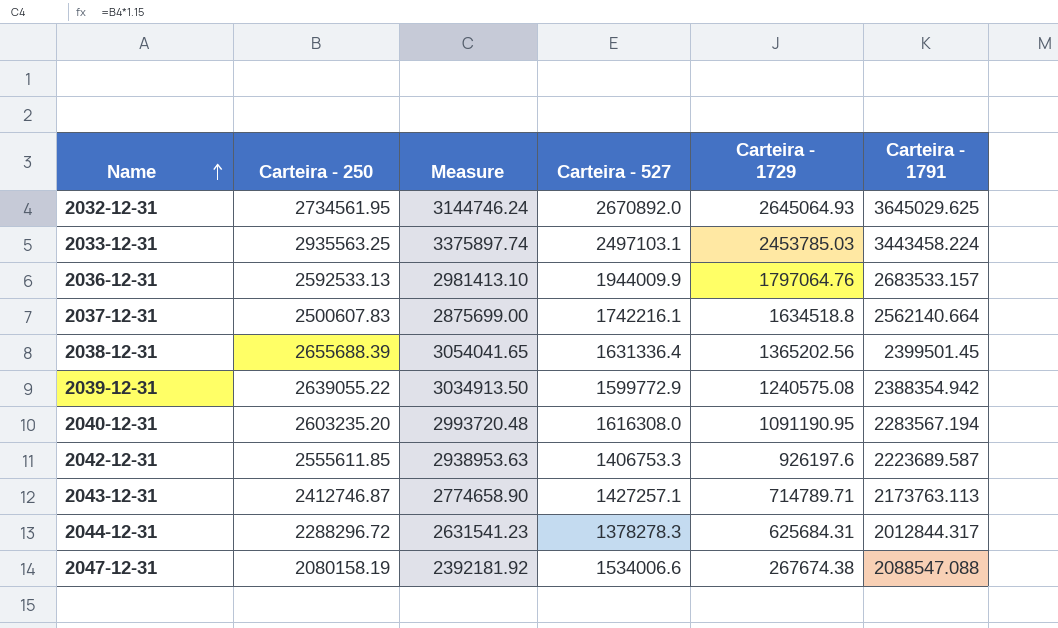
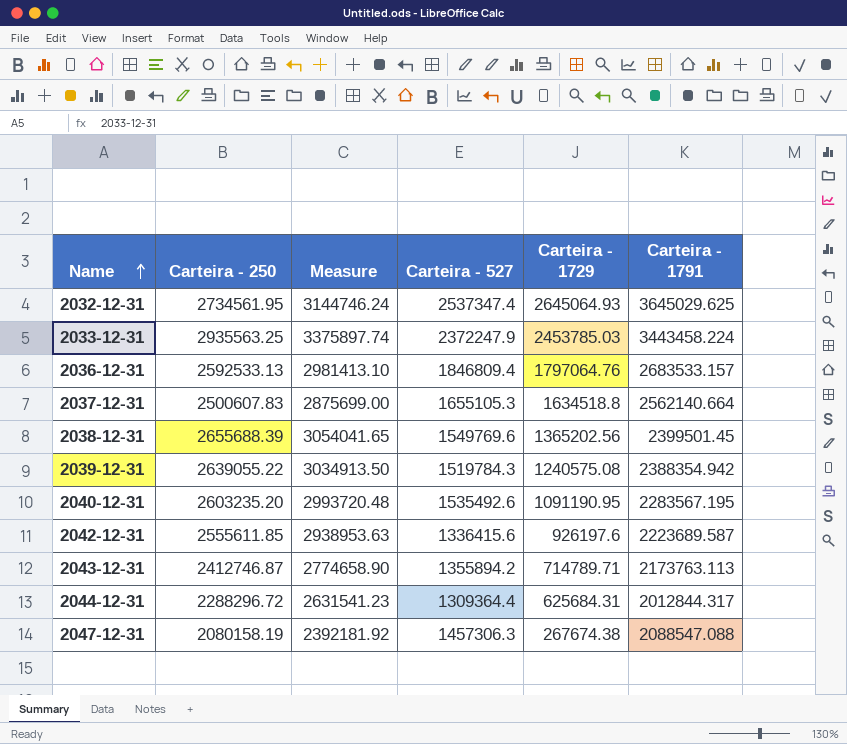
2032-12-31 | Carteira - 527: 2670892.0 -> 2537347.4
2033-12-31 | Carteira - 527: 2497103.1 -> 2372247.9
2036-12-31 | Carteira - 527: 1944009.9 -> 1846809.4
2037-12-31 | Carteira - 527: 1742216.1 -> 1655105.3
2038-12-31 | Carteira - 527: 1631336.4 -> 1549769.6
2039-12-31 | Carteira - 527: 1599772.9 -> 1519784.3
2040-12-31 | Carteira - 527: 1616308.0 -> 1535492.6
2040-12-31 | Carteira - 1791: 2283567.194 -> 2283567.195
2042-12-31 | Carteira - 527: 1406753.3 -> 1336415.6
2043-12-31 | Carteira - 527: 1427257.1 -> 1355894.2
2044-12-31 | Carteira - 527: 1378278.3 -> 1309364.4
2047-12-31 | Carteira - 527: 1534006.6 -> 1457306.3

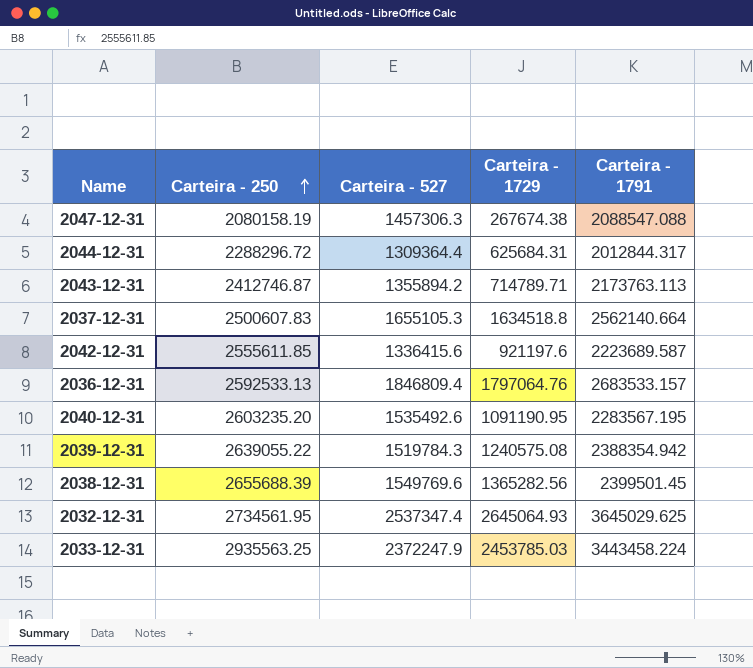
row order: Name ascending -> Carteira - 250 ascending
column Measure | formula: [Carteira - 250] * 1.15 -> none
2042-12-31 | Carteira - 1729: 926197.6 -> 921197.6
2038-12-31 | Carteira - 1729: 1365202.56 -> 1365282.56

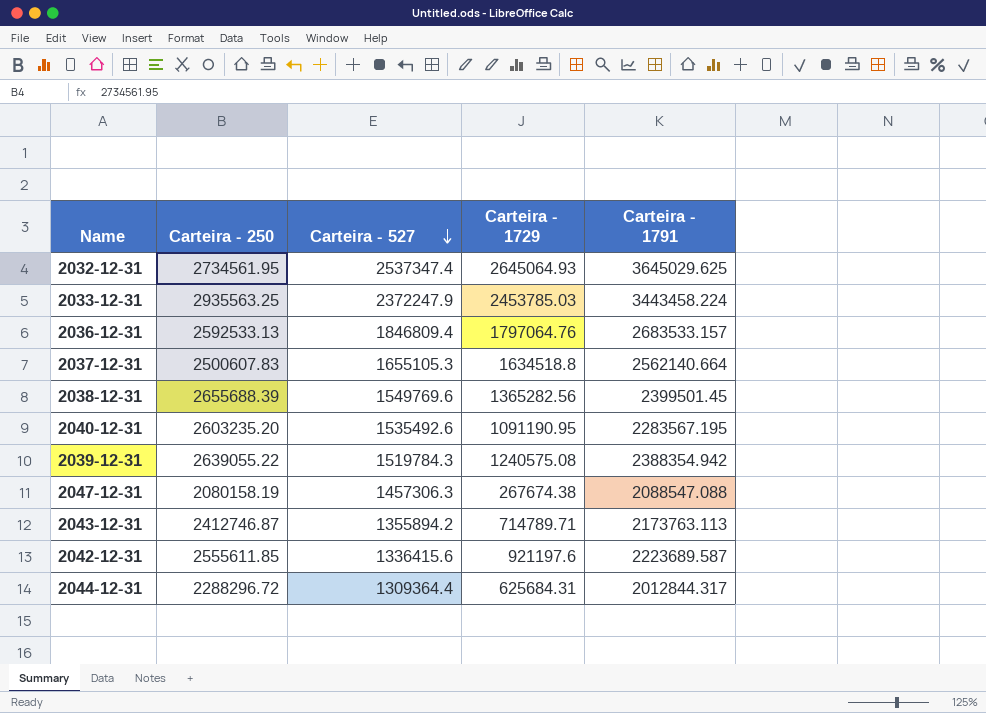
row order: Carteira - 250 ascending -> Carteira - 527 descending

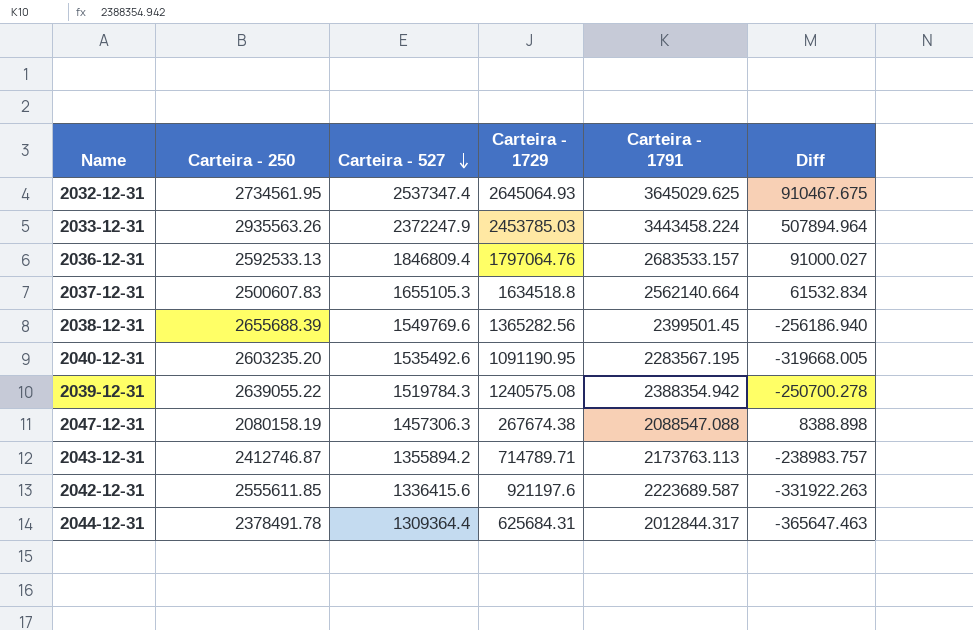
column Diff | formula: none -> [Carteira - 1791] - [Carteira - 250]
2033-12-31 | Carteira - 250: 2935563.25 -> 2935563.26
2044-12-31 | Carteira - 250: 2288296.72 -> 2378491.78

